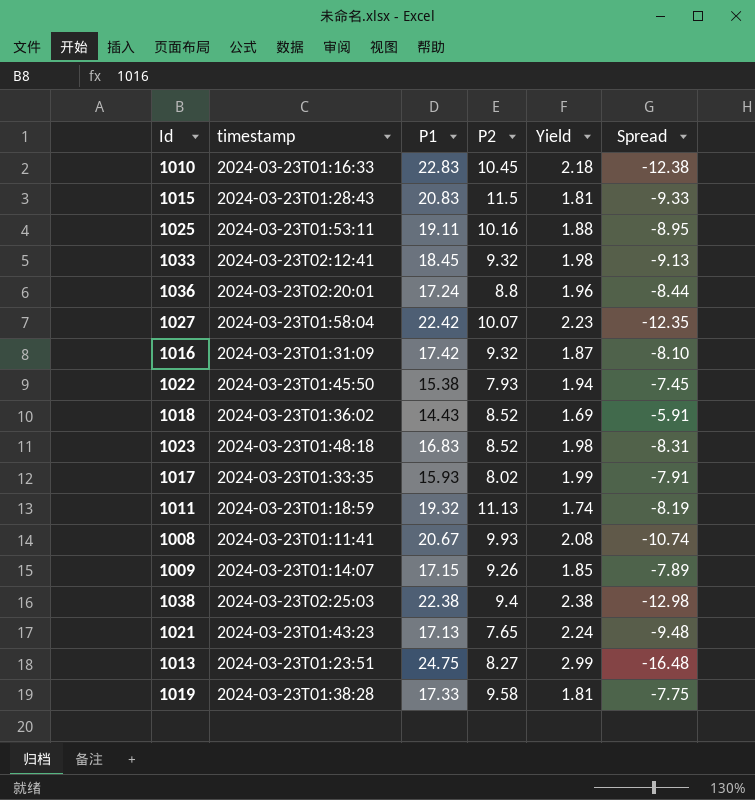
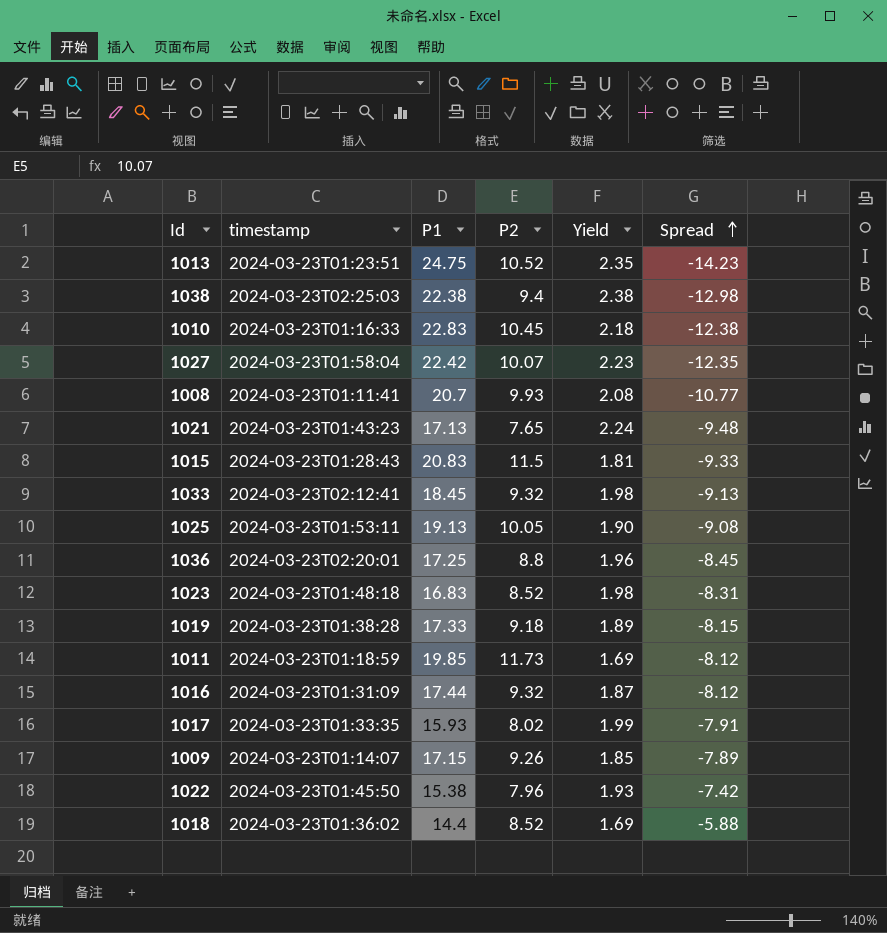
row order: none -> Spread ascending
1013 | P2: 8.27 -> 10.52
1013 | Yield: 2.99 -> 2.35
1013 | Spread: -16.48 -> -14.23
1008 | P1: 20.67 -> 20.7
1008 | Spread: -10.74 -> -10.77
1025 | P1: 19.11 -> 19.13
1025 | P2: 10.16 -> 10.05
1025 | Yield: 1.88 -> 1.90
1025 | Spread: -8.95 -> -9.08
1036 | P1: 17.24 -> 17.25
1036 | Spread: -8.44 -> -8.45
1019 | P2: 9.58 -> 9.18
1019 | Yield: 1.81 -> 1.89
1019 | Spread: -7.75 -> -8.15
1011 | P1: 19.32 -> 19.85
1011 | P2: 11.13 -> 11.73
1011 | Yield: 1.74 -> 1.69
1011 | Spread: -8.19 -> -8.12
1016 | P1: 17.42 -> 17.44
1016 | Spread: -8.10 -> -8.12
1022 | P2: 7.93 -> 7.96
1022 | Yield: 1.94 -> 1.93
1022 | Spread: -7.45 -> -7.42
1018 | P1: 14.43 -> 14.4
1018 | Spread: -5.91 -> -5.88

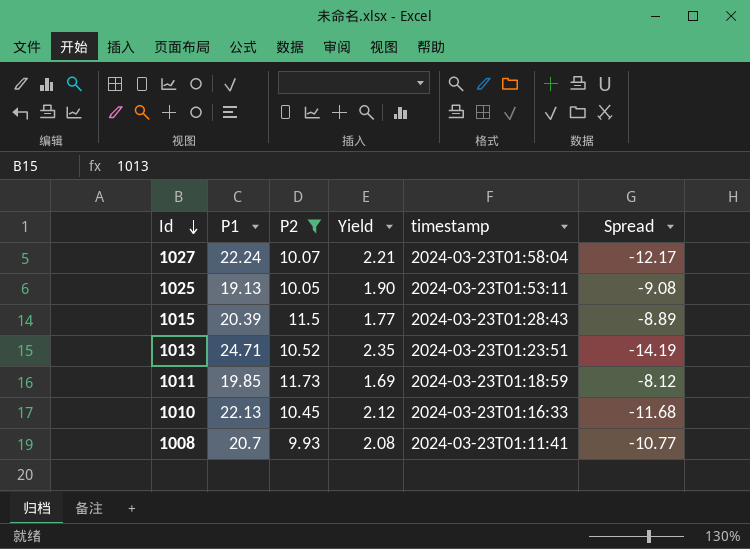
filter: none -> P2 >= 9.93
row order: Spread ascending -> Id descending
column timestamp | position: 2 -> 5
1027 | P1: 22.42 -> 22.24
1027 | Yield: 2.23 -> 2.21
1027 | Spread: -12.35 -> -12.17
1015 | P1: 20.83 -> 20.39
1015 | Yield: 1.81 -> 1.77
1015 | Spread: -9.33 -> -8.89
1013 | P1: 24.75 -> 24.71
1013 | Spread: -14.23 -> -14.19
1010 | P1: 22.83 -> 22.13
1010 | Yield: 2.18 -> 2.12
1010 | Spread: -12.38 -> -11.68

